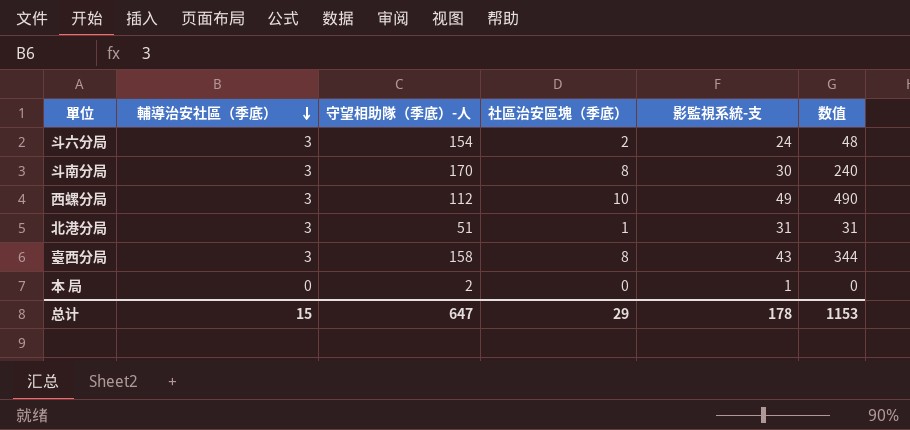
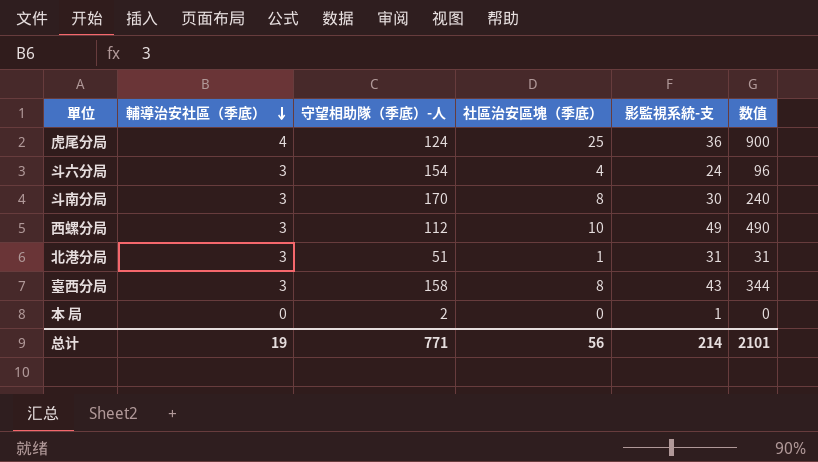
row 虎尾分局: none -> 4 | 124 | 25 | 36 | 900
斗六分局 | 社區治安區塊（季底）: 2 -> 4
斗六分局 | 数值: 48 -> 96
总计 | 輔導治安社區（季底）: 15 -> 19
总计 | 守望相助隊（季底）-人: 647 -> 771
总计 | 社區治安區塊（季底）: 29 -> 56
总计 | 影監視系統-支: 178 -> 214
总计 | 数值: 1153 -> 2101

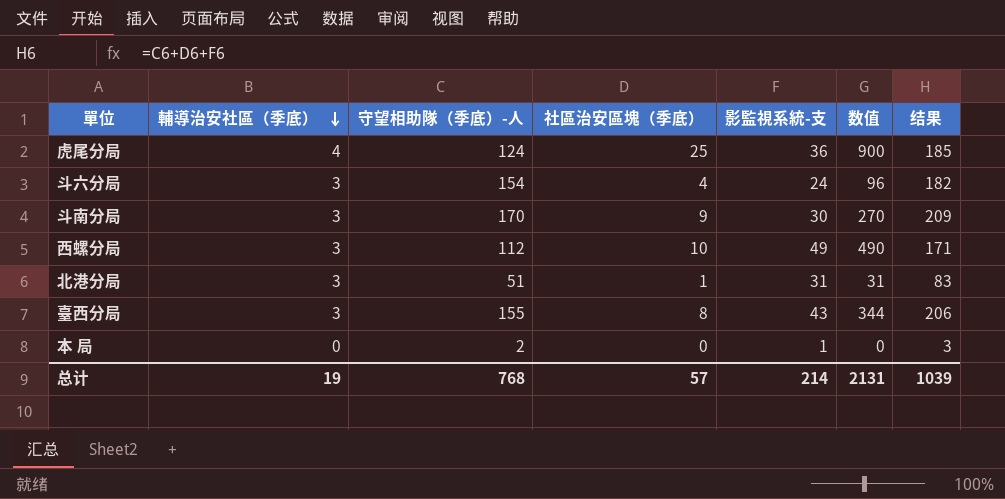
column 结果 | formula: none -> [守望相助隊（季底）-人] + [社區治安區塊（季底）] + [影監視系統-支]
斗南分局 | 社區治安區塊（季底）: 8 -> 9
斗南分局 | 数值: 240 -> 270
臺西分局 | 守望相助隊（季底）-人: 158 -> 155
总计 | 守望相助隊（季底）-人: 771 -> 768
总计 | 社區治安區塊（季底）: 56 -> 57
总计 | 数值: 2101 -> 2131

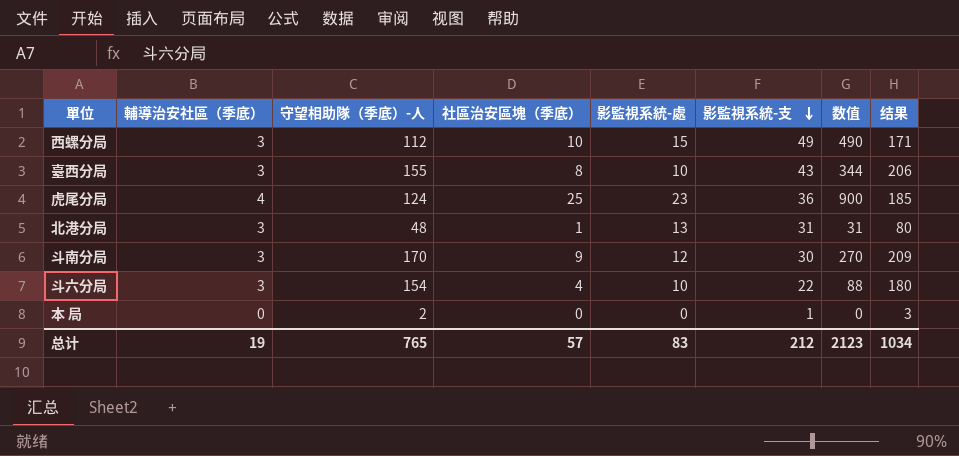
row order: 輔導治安社區（季底） descending -> 影監視系統-支 descending
column 影監視系統-處 | position: none -> 5
北港分局 | 守望相助隊（季底）-人: 51 -> 48
北港分局 | 结果: 83 -> 80
斗六分局 | 影監視系統-支: 24 -> 22
斗六分局 | 数值: 96 -> 88
斗六分局 | 结果: 182 -> 180
总计 | 守望相助隊（季底）-人: 768 -> 765
总计 | 影監視系統-支: 214 -> 212
总计 | 数值: 2131 -> 2123
总计 | 结果: 1039 -> 1034

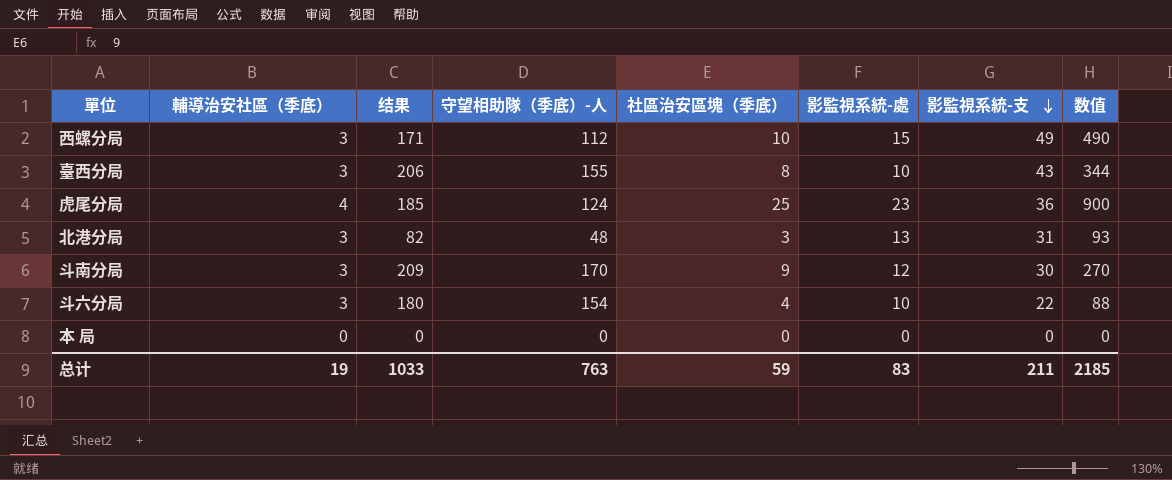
column 结果 | position: 8 -> 3
北港分局 | 结果: 80 -> 82
北港分局 | 社區治安區塊（季底）: 1 -> 3
北港分局 | 数值: 31 -> 93
本 局 | 结果: 3 -> 0
本 局 | 守望相助隊（季底）-人: 2 -> 0
本 局 | 影監視系統-支: 1 -> 0
总计 | 结果: 1034 -> 1033
总计 | 守望相助隊（季底）-人: 765 -> 763
总计 | 社區治安區塊（季底）: 57 -> 59
总计 | 影監視系統-支: 212 -> 211
总计 | 数值: 2123 -> 2185

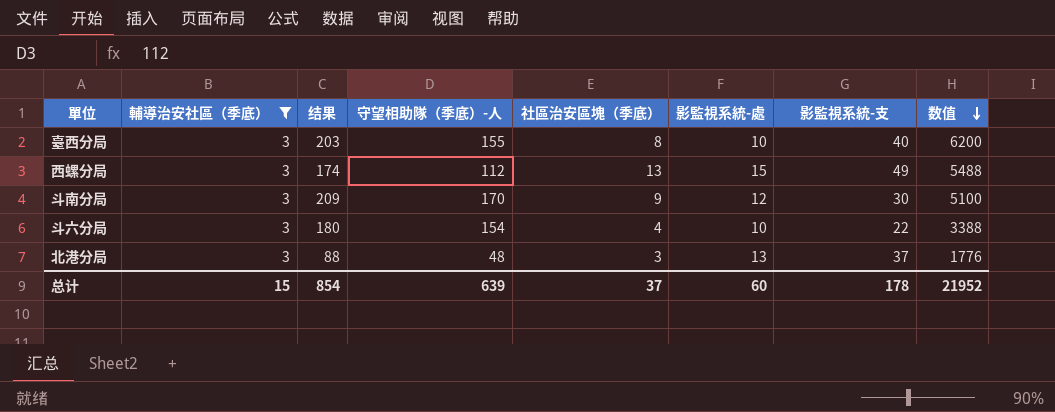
filter: none -> 輔導治安社區（季底） = 3
row order: 影監視系統-支 descending -> 数值 descending
column 数值 | formula: [社區治安區塊（季底）] * [影監視系統-支] -> [守望相助隊（季底）-人] * [影監視系統-支]
臺西分局 | 结果: 206 -> 203
臺西分局 | 影監視系統-支: 43 -> 40
西螺分局 | 结果: 171 -> 174
西螺分局 | 社區治安區塊（季底）: 10 -> 13
北港分局 | 结果: 82 -> 88
北港分局 | 影監視系統-支: 31 -> 37
总计 | 輔導治安社區（季底）: 19 -> 15
总计 | 结果: 1033 -> 854
总计 | 守望相助隊（季底）-人: 763 -> 639
总计 | 社區治安區塊（季底）: 59 -> 37
总计 | 影監視系統-處: 83 -> 60
总计 | 影監視系統-支: 211 -> 178
总计 | 数值: 2185 -> 21952

